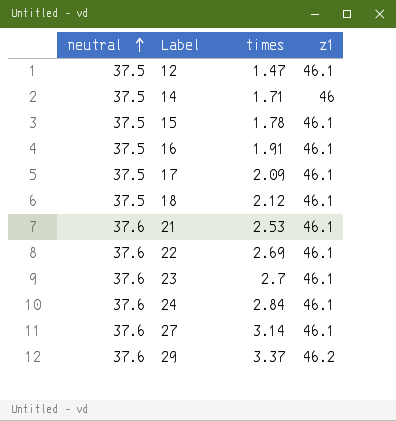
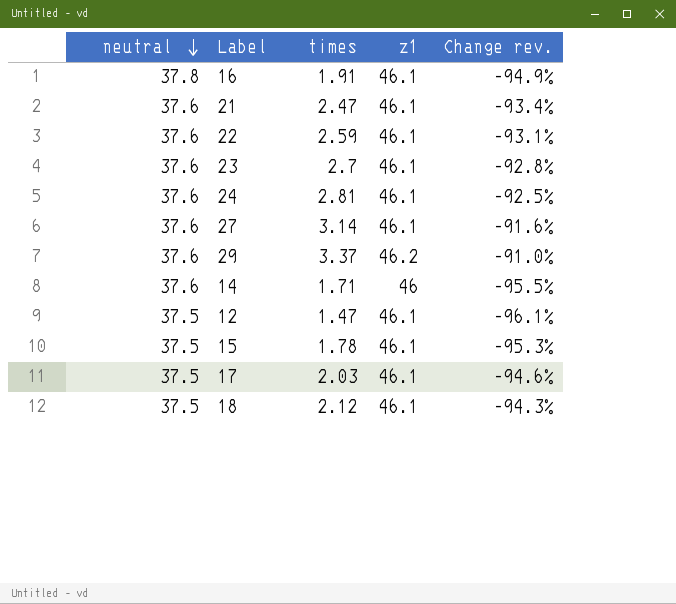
row order: neutral ascending -> neutral descending
column Change rev. | formula: none -> ([times] - [neutral]) / [neutral]
16 | neutral: 37.5 -> 37.8
21 | times: 2.53 -> 2.47
22 | times: 2.69 -> 2.59
24 | times: 2.84 -> 2.81
14 | neutral: 37.5 -> 37.6
17 | times: 2.09 -> 2.03

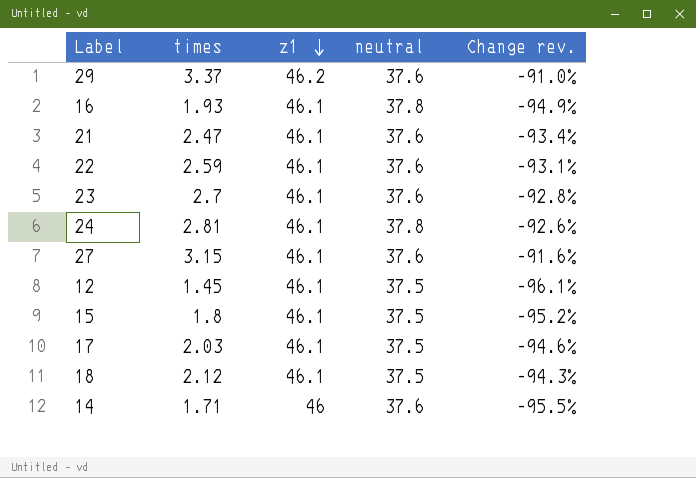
row order: neutral descending -> z1 descending
column neutral | position: 1 -> 4
16 | times: 1.91 -> 1.93
24 | neutral: 37.6 -> 37.8
24 | Change rev.: -92.5% -> -92.6%
27 | times: 3.14 -> 3.15
12 | times: 1.47 -> 1.45
15 | times: 1.78 -> 1.8
15 | Change rev.: -95.3% -> -95.2%

